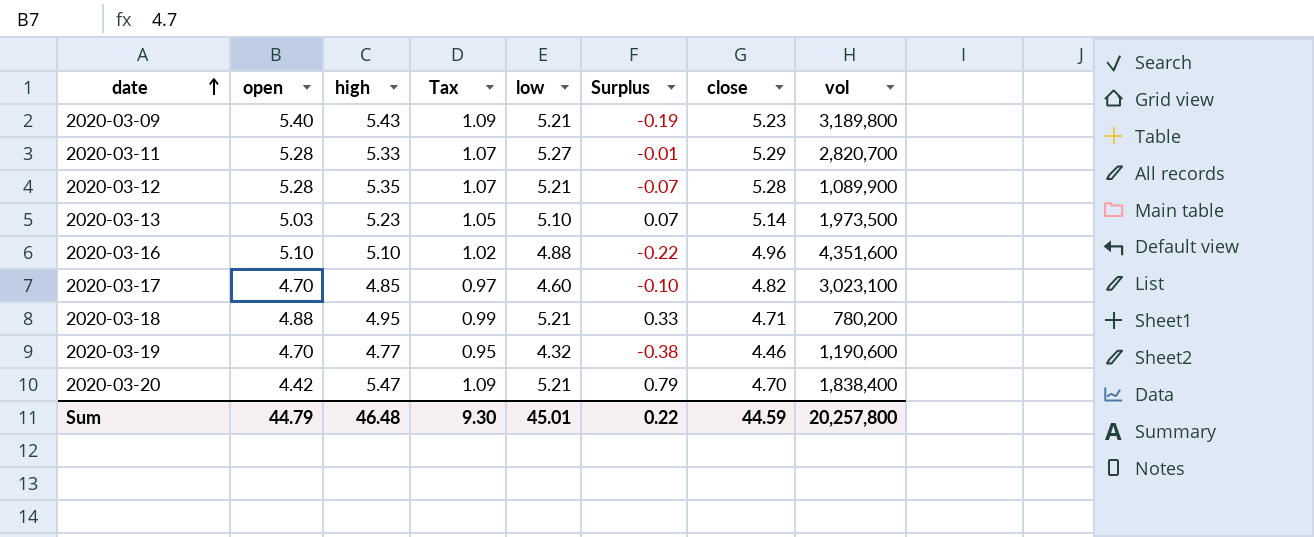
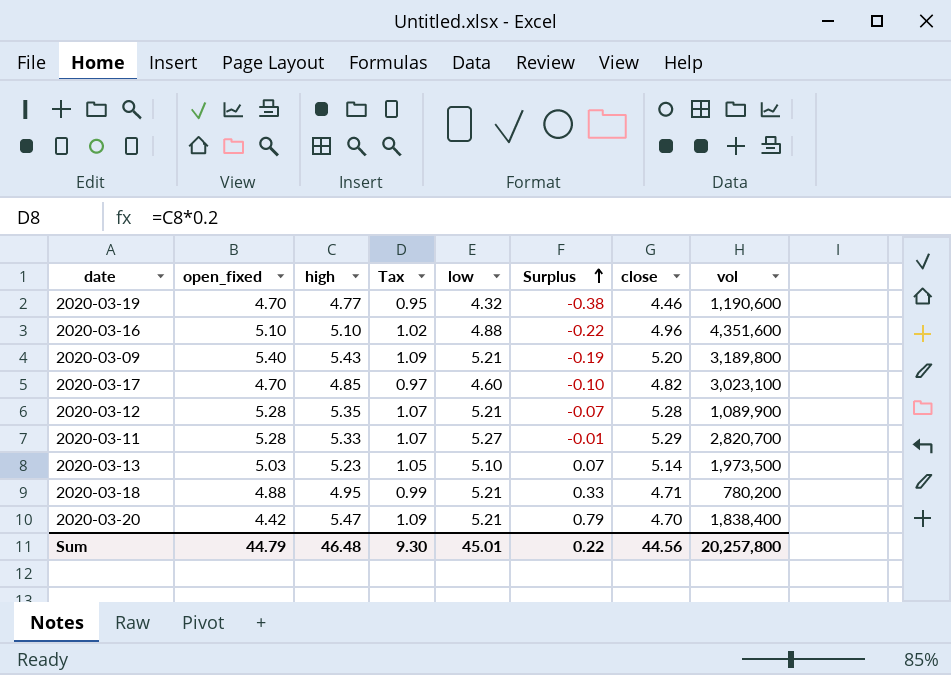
row order: date ascending -> Surplus ascending
column name: open -> open_fixed
2020-03-09 | close: 5.23 -> 5.20
Sum | close: 44.59 -> 44.56

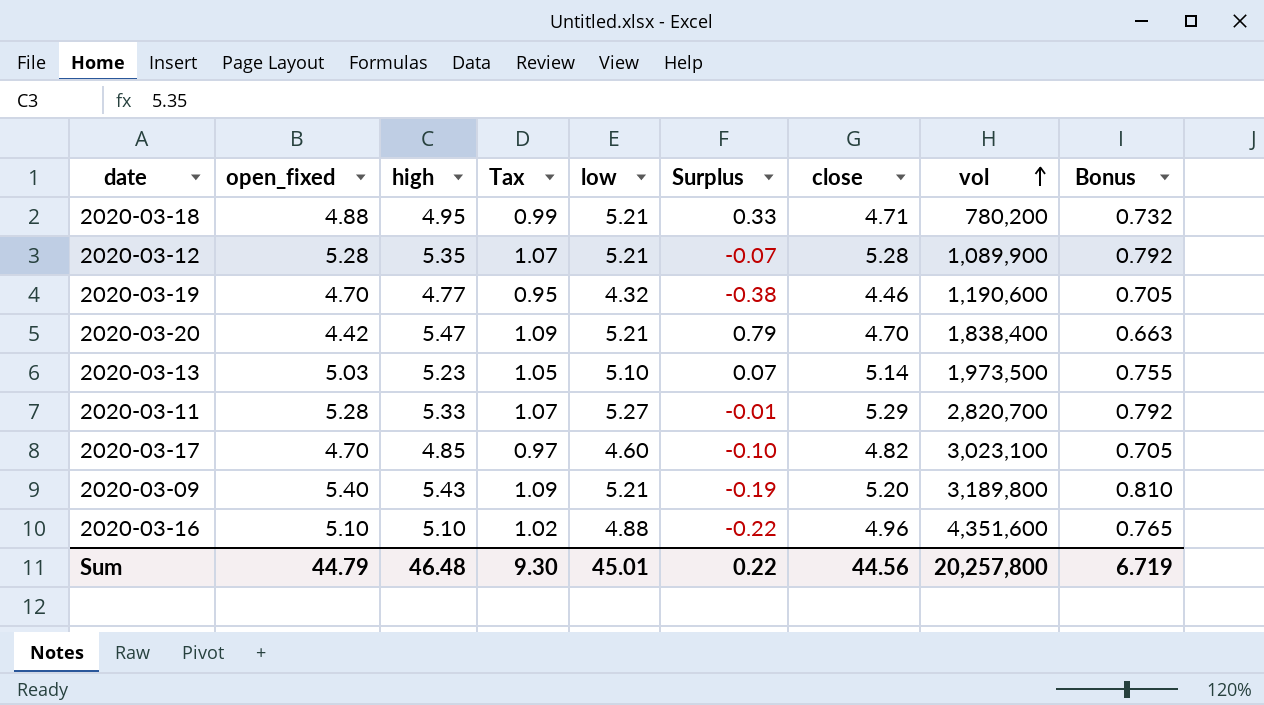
row order: Surplus ascending -> vol ascending
column Bonus | formula: none -> [open_fixed] * 0.15

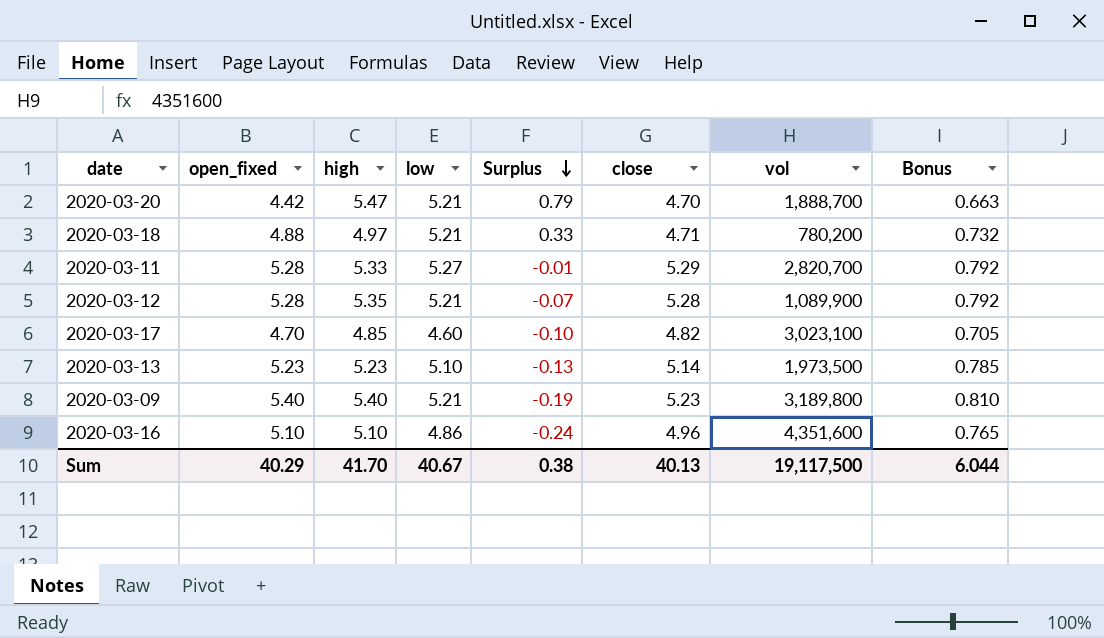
row order: vol ascending -> Surplus descending
column Tax | formula: [high] * 0.2 -> none
row 2020-03-19: 4.70 | 4.77 | 0.95 | 4.32 | -0.38 | 4.46 | 1,190,600 | 0.705 -> none
2020-03-20 | vol: 1,838,400 -> 1,888,700
2020-03-18 | high: 4.95 -> 4.97
2020-03-13 | open_fixed: 5.03 -> 5.23
2020-03-13 | Surplus: 0.07 -> -0.13
2020-03-13 | Bonus: 0.755 -> 0.785
2020-03-09 | high: 5.43 -> 5.40
2020-03-09 | close: 5.20 -> 5.23
2020-03-16 | low: 4.88 -> 4.86
2020-03-16 | Surplus: -0.22 -> -0.24
Sum | open_fixed: 44.79 -> 40.29
Sum | high: 46.48 -> 41.70
Sum | low: 45.01 -> 40.67
Sum | Surplus: 0.22 -> 0.38
Sum | close: 44.56 -> 40.13
Sum | vol: 20,257,800 -> 19,117,500
Sum | Bonus: 6.719 -> 6.044

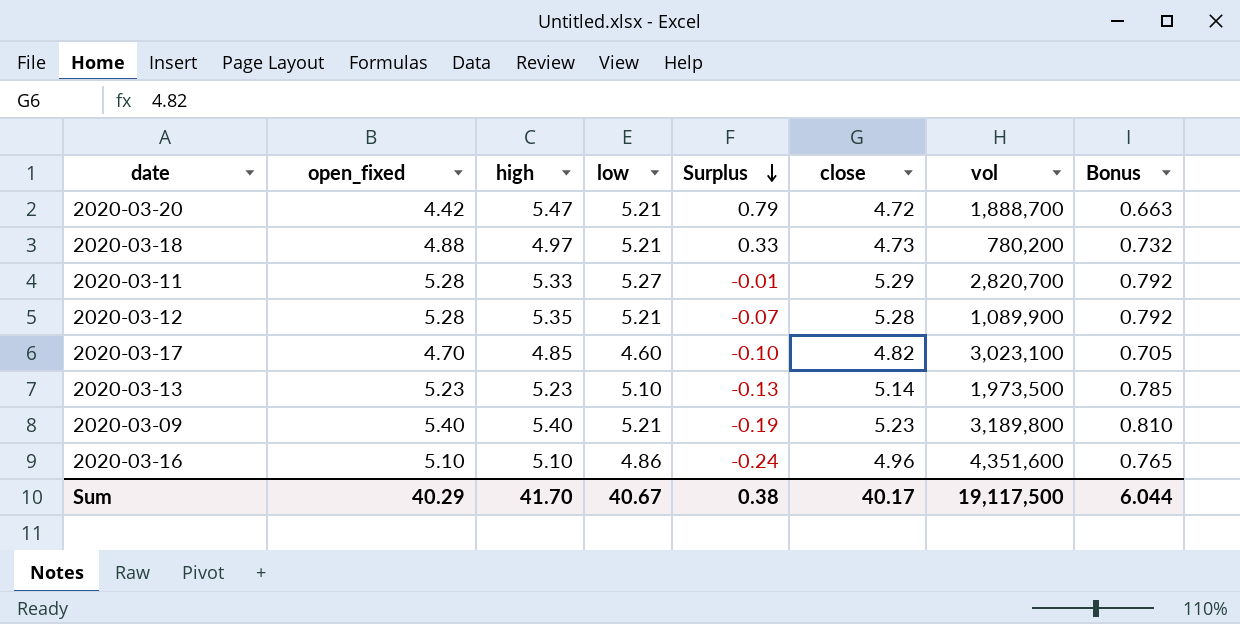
2020-03-20 | close: 4.70 -> 4.72
2020-03-18 | close: 4.71 -> 4.73
Sum | close: 40.13 -> 40.17

